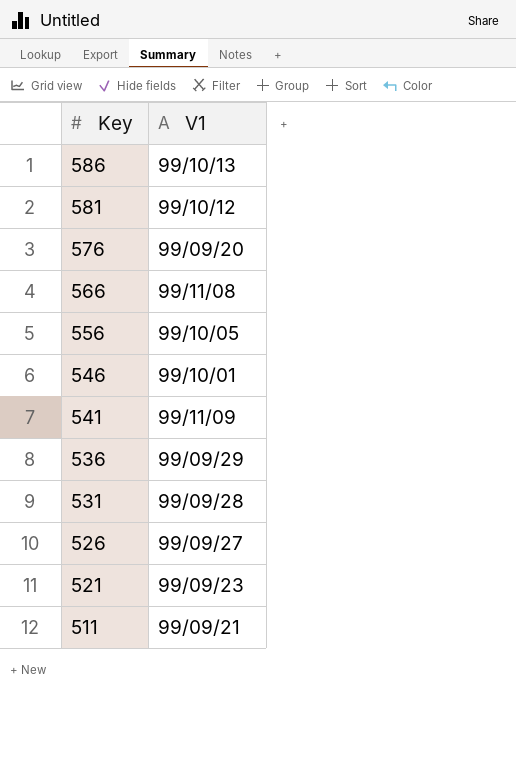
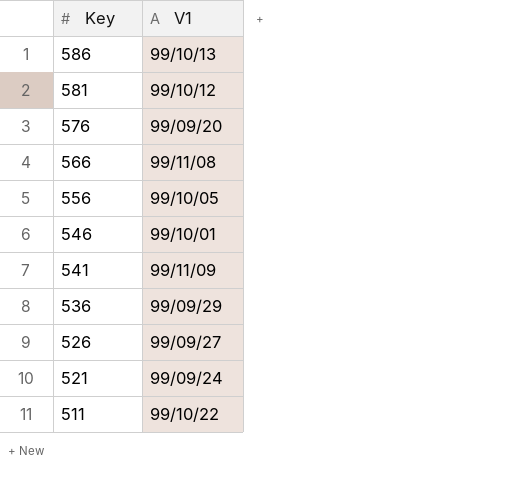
row 531: 99/09/28 -> none
521 | V1: 99/09/23 -> 99/09/24
511 | V1: 99/09/21 -> 99/10/22

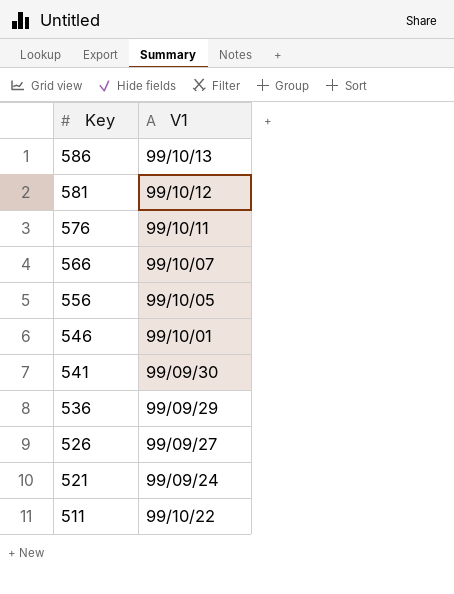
576 | V1: 99/09/20 -> 99/10/11
566 | V1: 99/11/08 -> 99/10/07
541 | V1: 99/11/09 -> 99/09/30

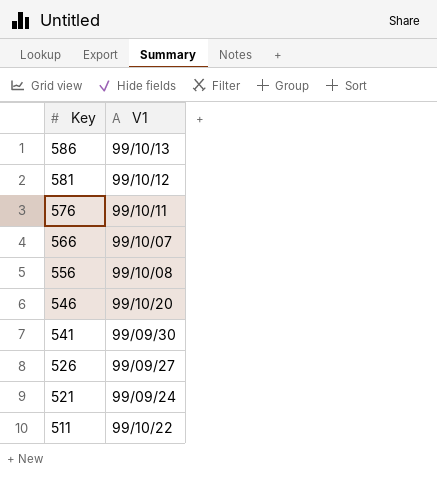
row 536: 99/09/29 -> none
556 | V1: 99/10/05 -> 99/10/08
546 | V1: 99/10/01 -> 99/10/20

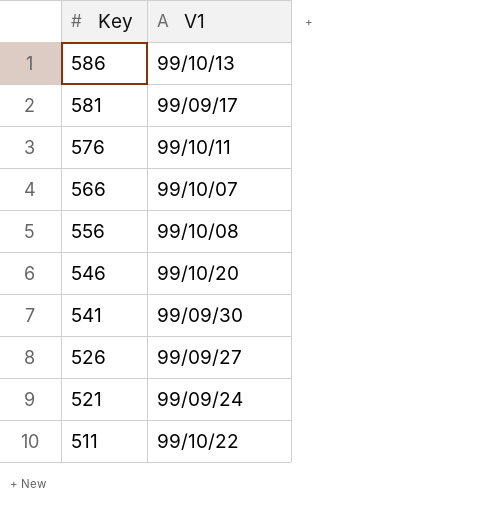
581 | V1: 99/10/12 -> 99/09/17

